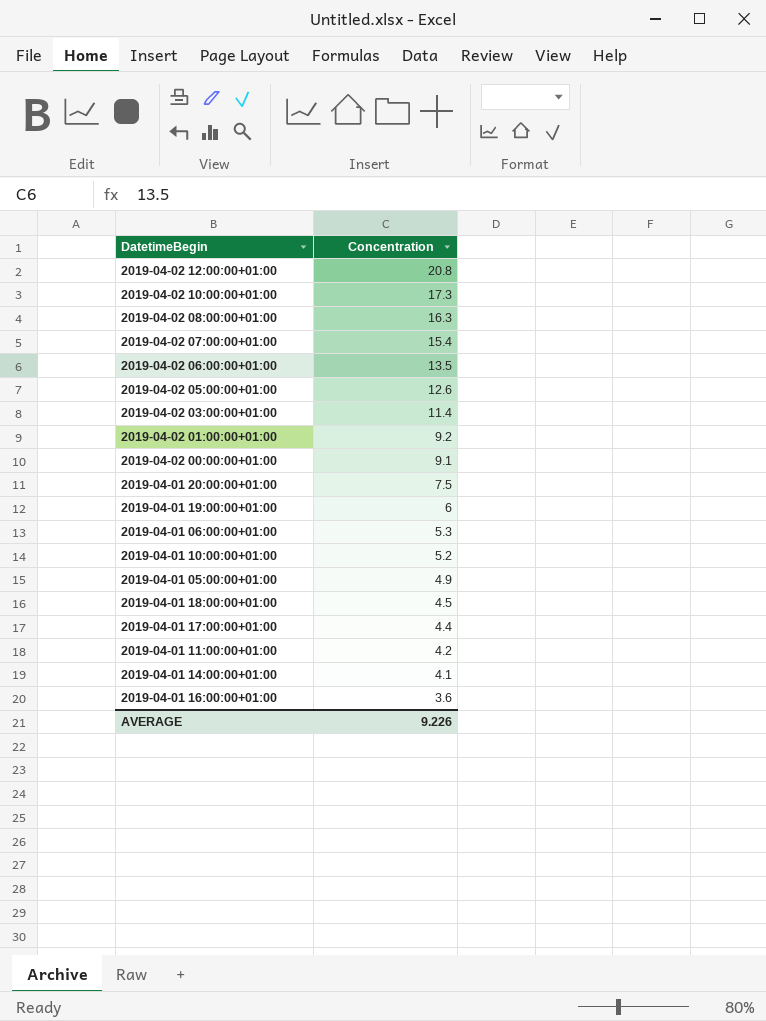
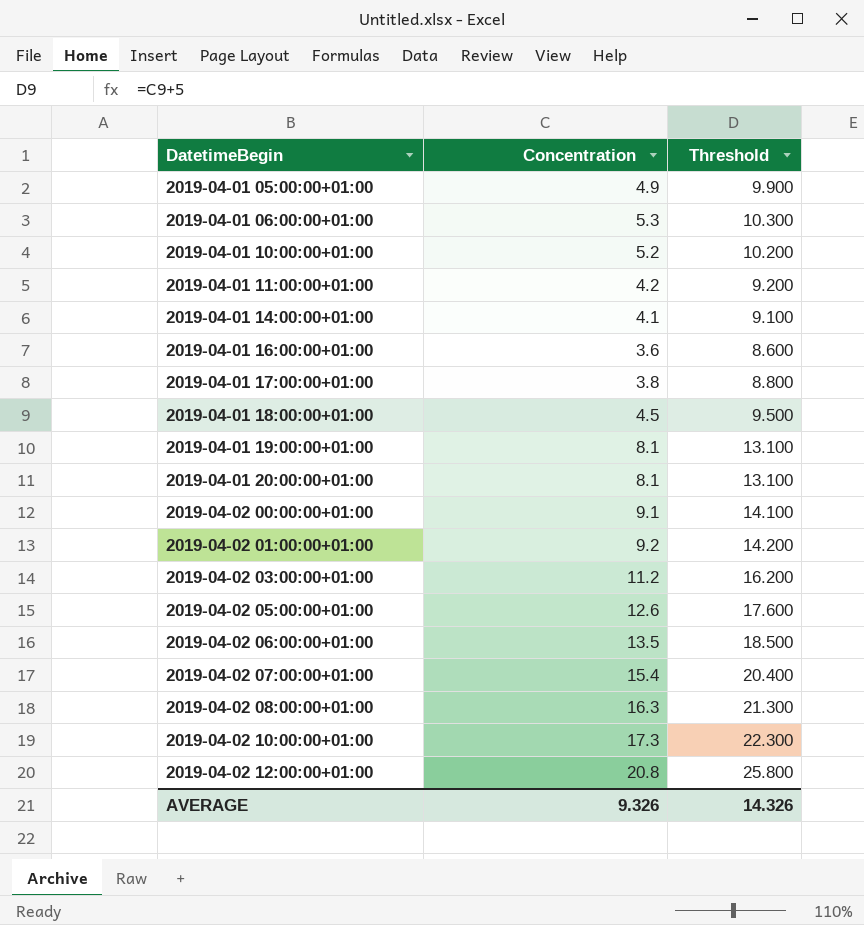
row order: Concentration descending -> DatetimeBegin ascending
column Threshold | formula: none -> [Concentration] + 5
2019-04-01 17:00:00+01:00 | Concentration: 4.4 -> 3.8
2019-04-01 19:00:00+01:00 | Concentration: 6 -> 8.1
2019-04-01 20:00:00+01:00 | Concentration: 7.5 -> 8.1
2019-04-02 03:00:00+01:00 | Concentration: 11.4 -> 11.2
AVERAGE | Concentration: 9.226 -> 9.326

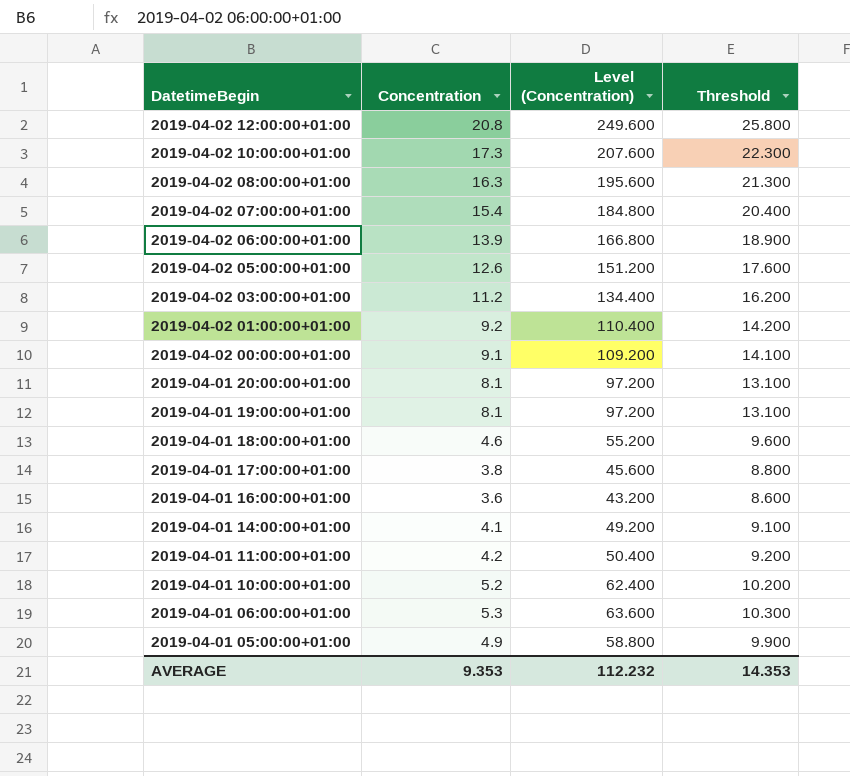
row order: DatetimeBegin ascending -> DatetimeBegin descending
column Level (Concentration) | formula: none -> [Concentration] * 12
2019-04-02 06:00:00+01:00 | Concentration: 13.5 -> 13.9
2019-04-02 06:00:00+01:00 | Threshold: 18.500 -> 18.900
2019-04-01 18:00:00+01:00 | Concentration: 4.5 -> 4.6
2019-04-01 18:00:00+01:00 | Threshold: 9.500 -> 9.600
AVERAGE | Concentration: 9.326 -> 9.353
AVERAGE | Threshold: 14.326 -> 14.353

